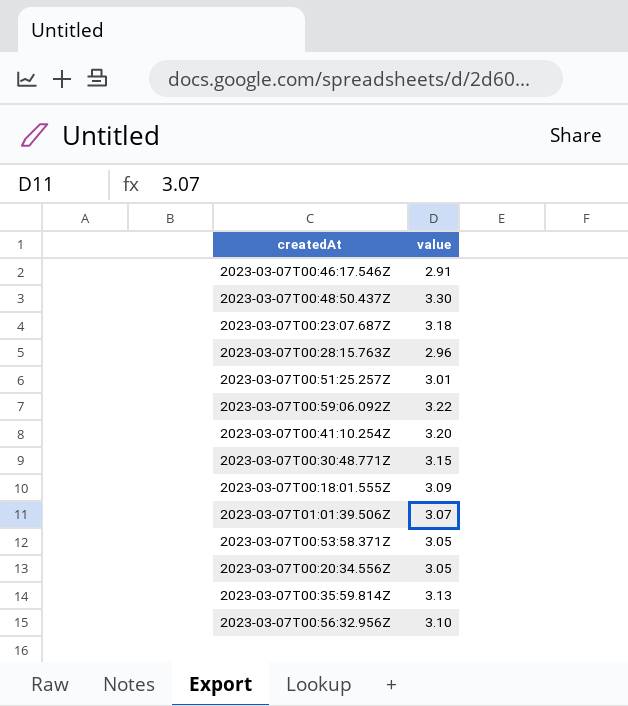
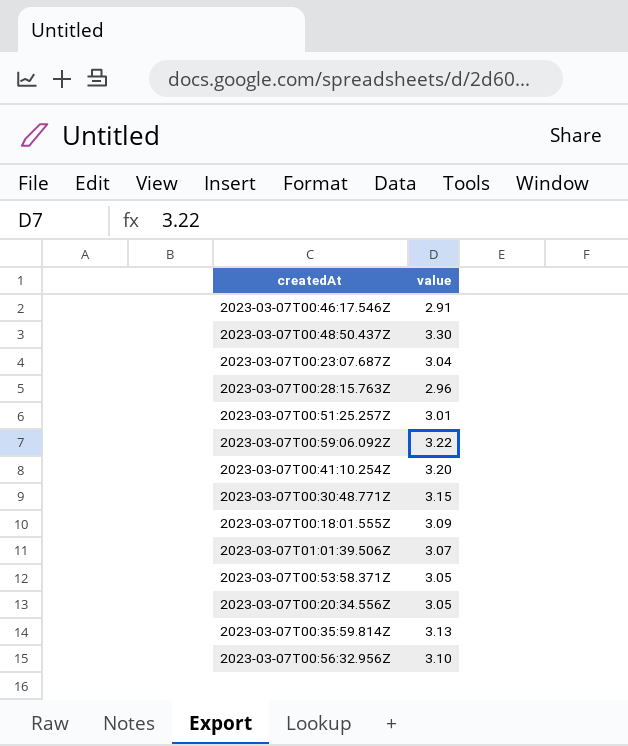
2023-03-07T00:23:07.687Z | value: 3.18 -> 3.04

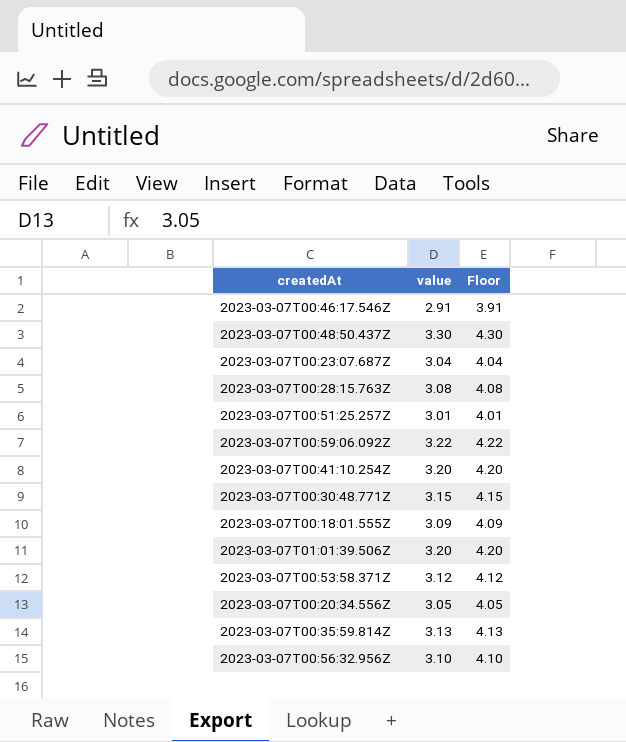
column Floor | formula: none -> [value] + 1
2023-03-07T00:28:15.763Z | value: 2.96 -> 3.08
2023-03-07T01:01:39.506Z | value: 3.07 -> 3.20
2023-03-07T00:53:58.371Z | value: 3.05 -> 3.12

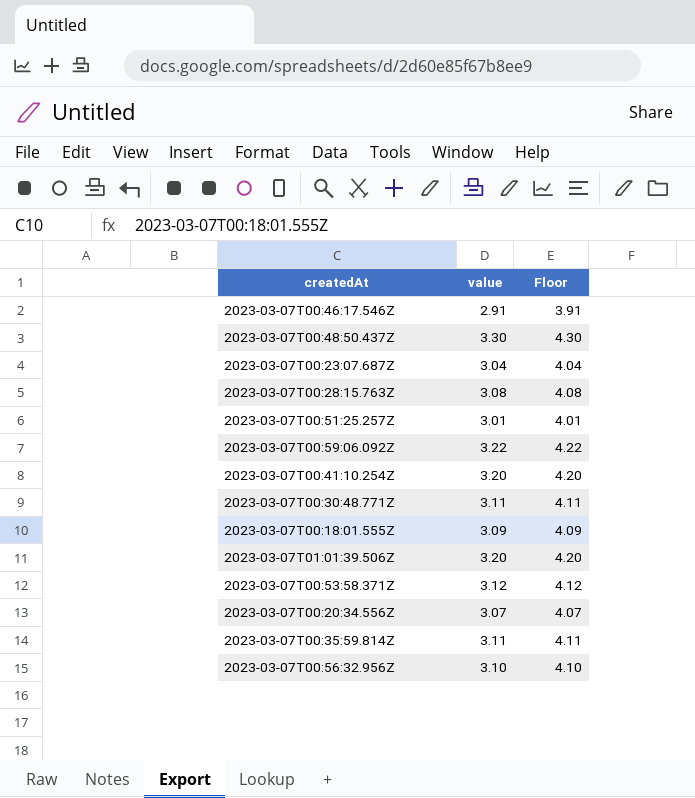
2023-03-07T00:30:48.771Z | value: 3.15 -> 3.11
2023-03-07T00:30:48.771Z | Floor: 4.15 -> 4.11
2023-03-07T00:20:34.556Z | value: 3.05 -> 3.07
2023-03-07T00:20:34.556Z | Floor: 4.05 -> 4.07
2023-03-07T00:35:59.814Z | value: 3.13 -> 3.11
2023-03-07T00:35:59.814Z | Floor: 4.13 -> 4.11

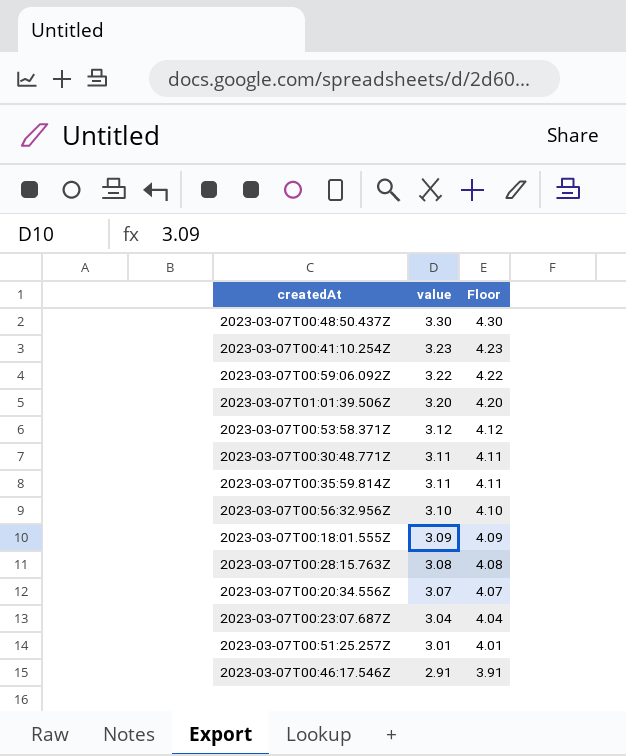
row order: none -> value descending
2023-03-07T00:41:10.254Z | value: 3.20 -> 3.23
2023-03-07T00:41:10.254Z | Floor: 4.20 -> 4.23

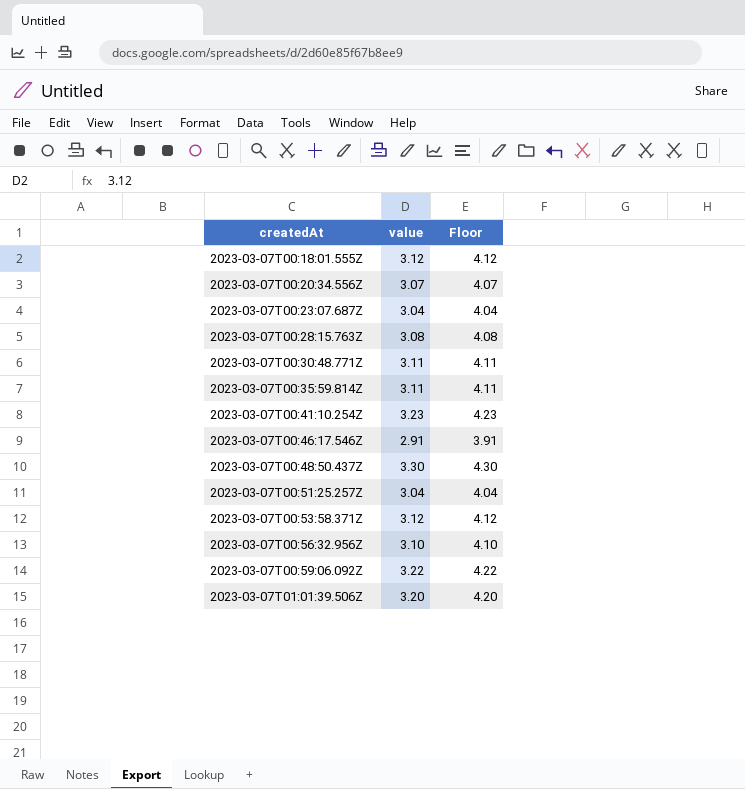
row order: value descending -> createdAt ascending
2023-03-07T00:18:01.555Z | value: 3.09 -> 3.12
2023-03-07T00:18:01.555Z | Floor: 4.09 -> 4.12
2023-03-07T00:51:25.257Z | value: 3.01 -> 3.04
2023-03-07T00:51:25.257Z | Floor: 4.01 -> 4.04

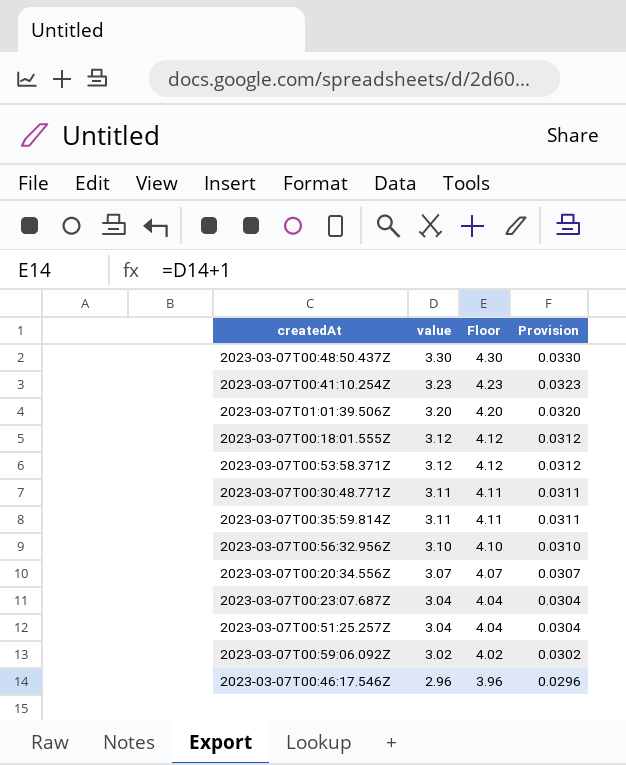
row order: createdAt ascending -> value descending
column Provision | formula: none -> [value] * 0.01
row 2023-03-07T00:28:15.763Z: 3.08 | 4.08 -> none
2023-03-07T00:59:06.092Z | value: 3.22 -> 3.02
2023-03-07T00:59:06.092Z | Floor: 4.22 -> 4.02
2023-03-07T00:46:17.546Z | value: 2.91 -> 2.96
2023-03-07T00:46:17.546Z | Floor: 3.91 -> 3.96

